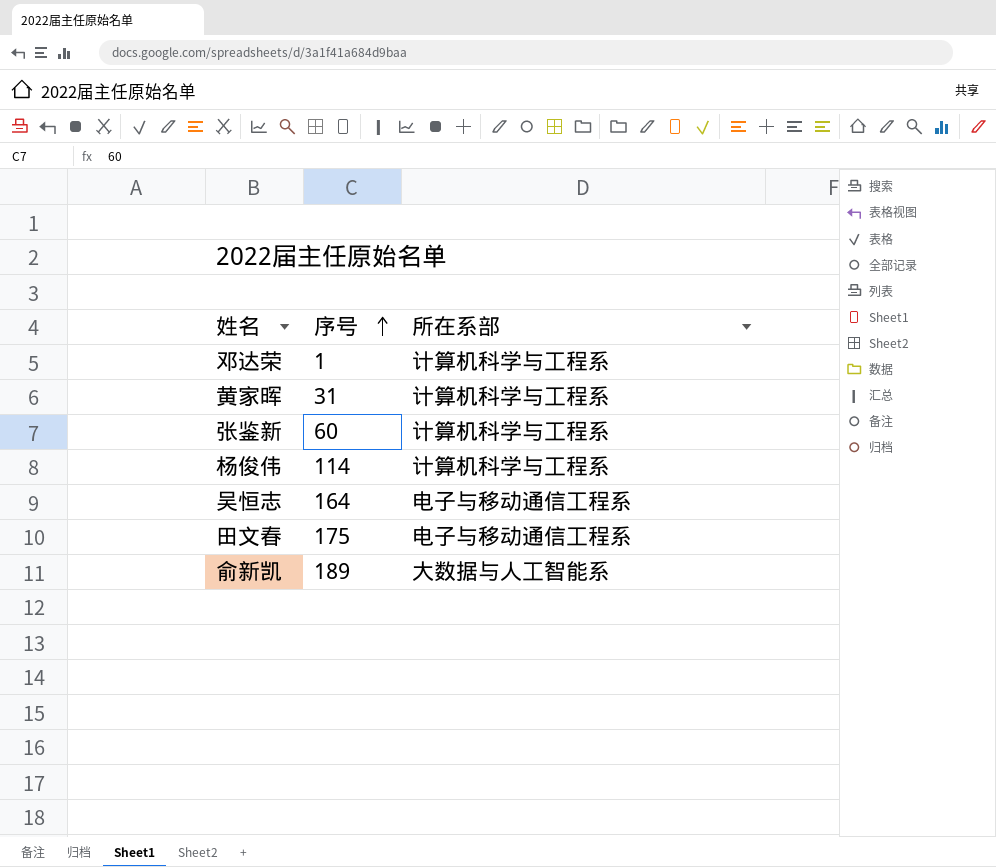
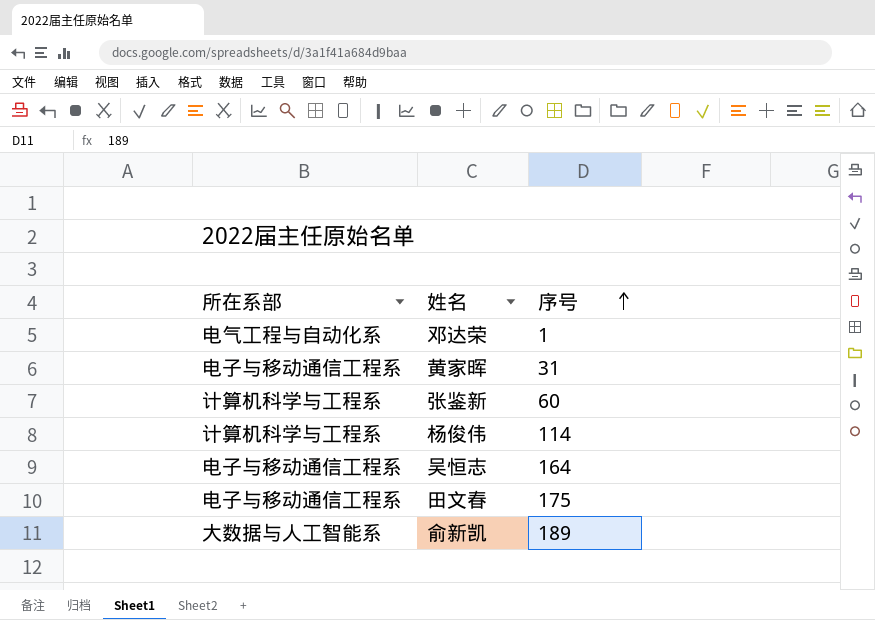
column 所在系部 | position: 3 -> 1
邓达荣 | 所在系部: 计算机科学与工程系 -> 电气工程与自动化系
黄家晖 | 所在系部: 计算机科学与工程系 -> 电子与移动通信工程系

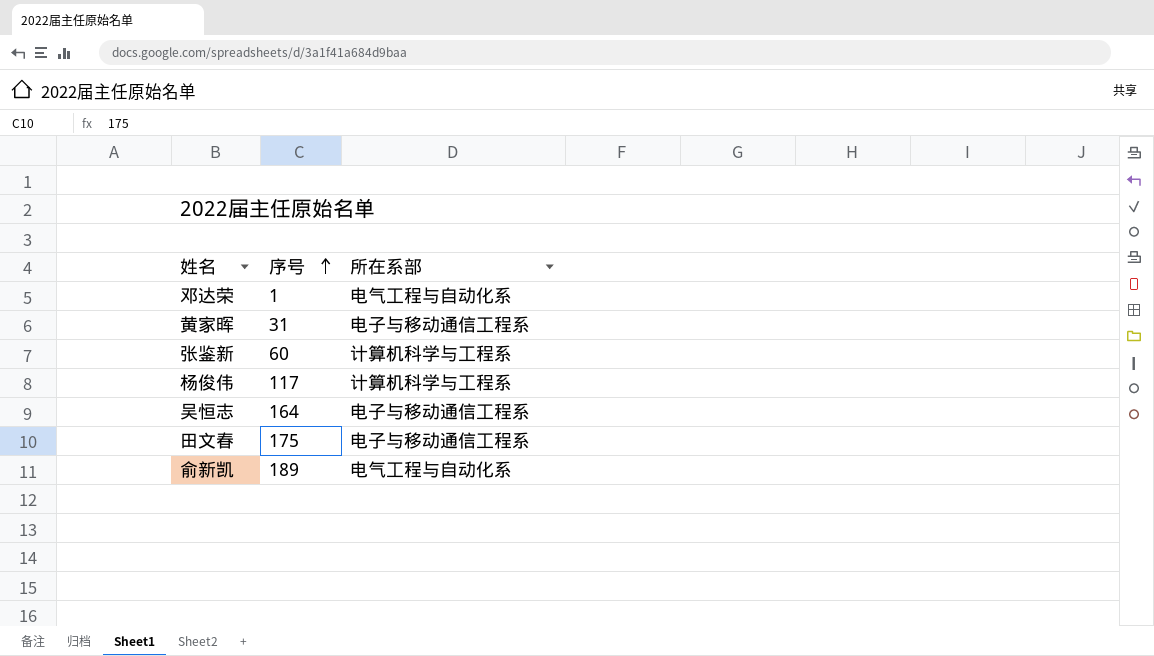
column 所在系部 | position: 1 -> 3
杨俊伟 | 序号: 114 -> 117
俞新凯 | 所在系部: 大数据与人工智能系 -> 电气工程与自动化系

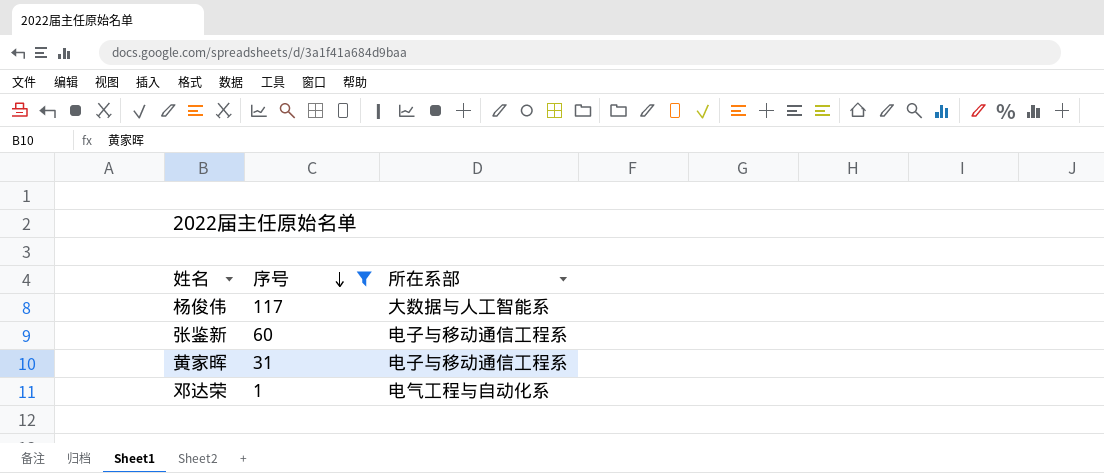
filter: none -> 序号 <= 117
row order: 序号 ascending -> 序号 descending
杨俊伟 | 所在系部: 计算机科学与工程系 -> 大数据与人工智能系
张鉴新 | 所在系部: 计算机科学与工程系 -> 电子与移动通信工程系

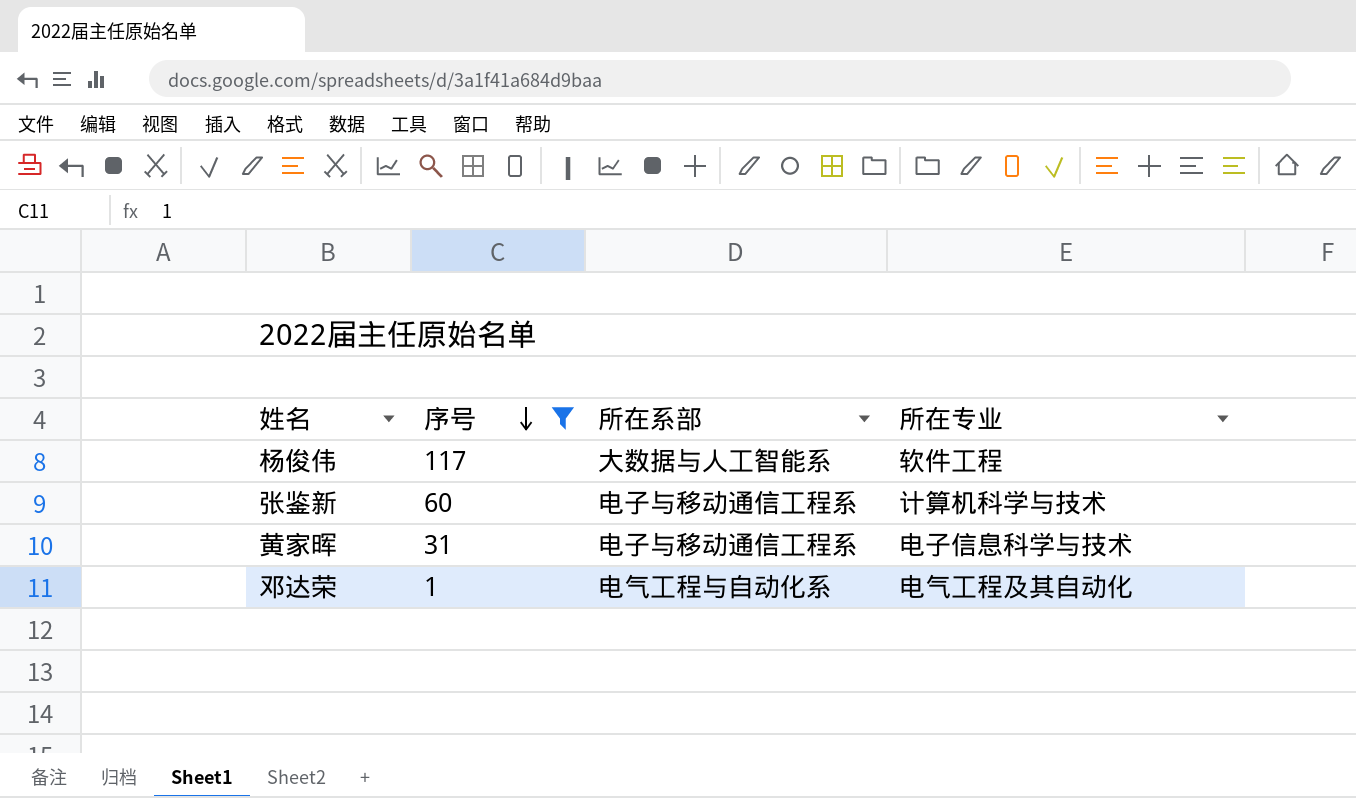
column 所在专业 | position: none -> 4

